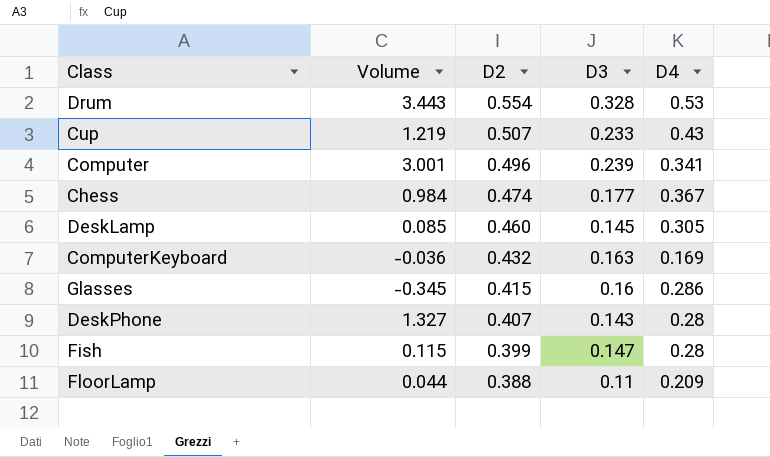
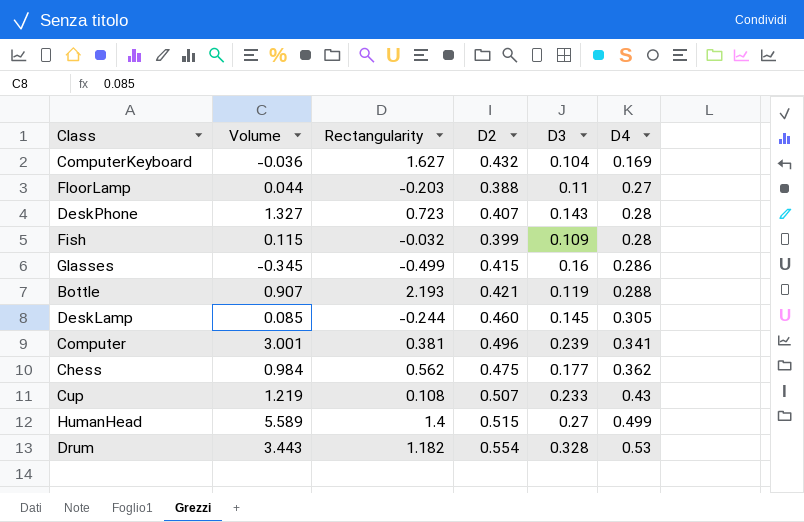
row order: D2 descending -> D4 ascending
column Rectangularity | position: none -> 3
ComputerKeyboard | D3: 0.163 -> 0.104
FloorLamp | D4: 0.209 -> 0.27
Fish | D3: 0.147 -> 0.109
row Bottle: none -> 0.907 | 2.193 | 0.421 | 0.119 | 0.288
Chess | D2: 0.474 -> 0.475
Chess | D4: 0.367 -> 0.362
row HumanHead: none -> 5.589 | 1.4 | 0.515 | 0.27 | 0.499

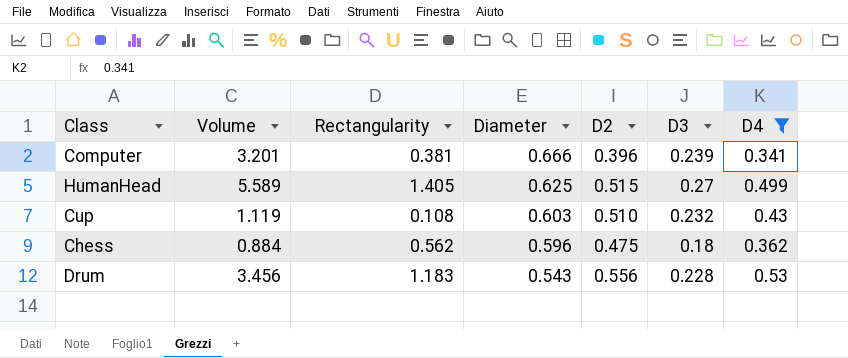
filter: none -> D4 >= 0.341
row order: D4 ascending -> Diameter descending
column Diameter | position: none -> 4
Computer | Volume: 3.001 -> 3.201
Computer | D2: 0.496 -> 0.396
HumanHead | Rectangularity: 1.4 -> 1.405
Cup | Volume: 1.219 -> 1.119
Cup | D2: 0.507 -> 0.510
Cup | D3: 0.233 -> 0.232
Chess | Volume: 0.984 -> 0.884
Chess | D3: 0.177 -> 0.18
Drum | Volume: 3.443 -> 3.456
Drum | Rectangularity: 1.182 -> 1.183
Drum | D2: 0.554 -> 0.556
Drum | D3: 0.328 -> 0.228

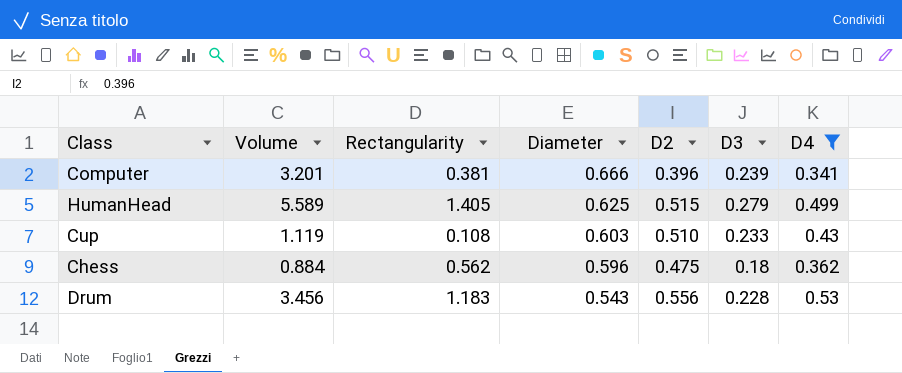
HumanHead | D3: 0.27 -> 0.279
Cup | D3: 0.232 -> 0.233

